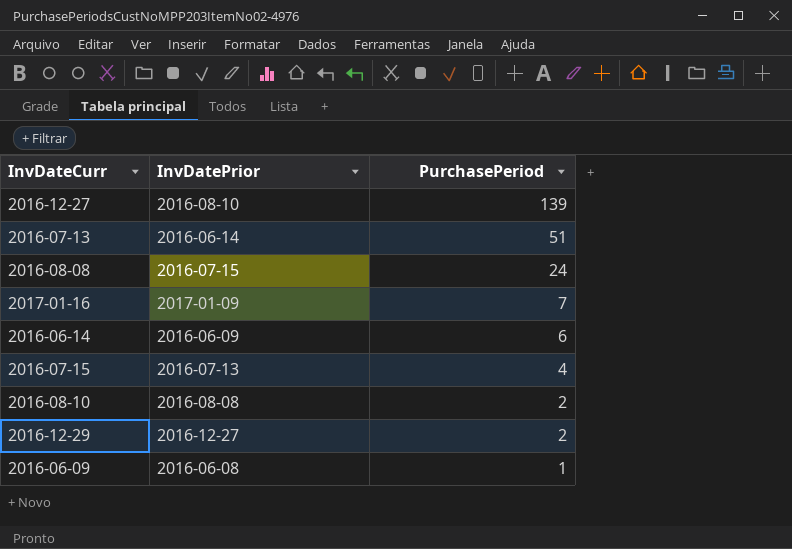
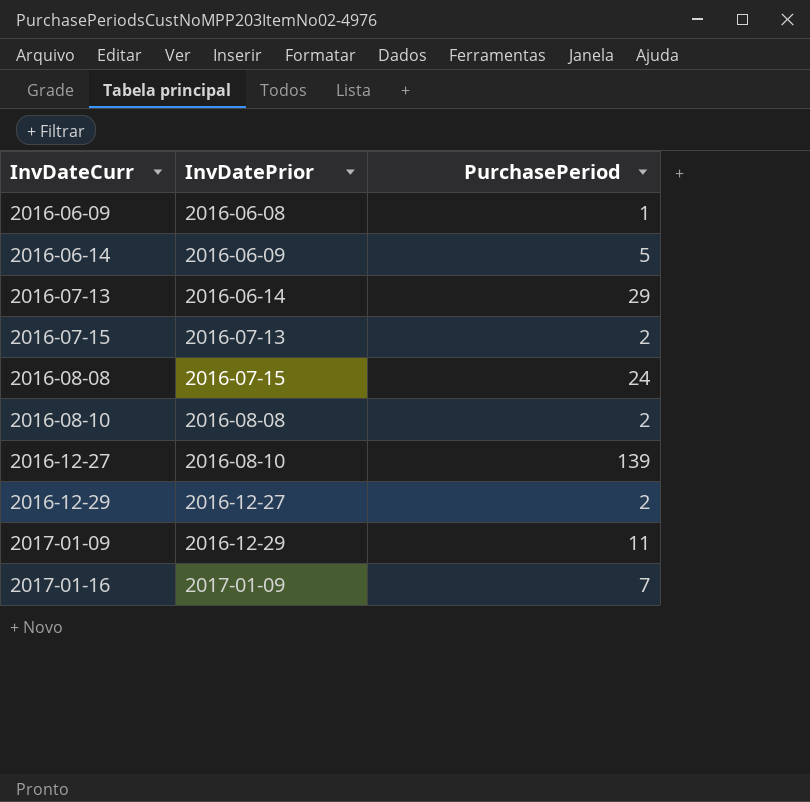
row order: PurchasePeriod descending -> InvDateCurr ascending
2016-06-14 | PurchasePeriod: 6 -> 5
2016-07-13 | PurchasePeriod: 51 -> 29
2016-07-15 | PurchasePeriod: 4 -> 2
row 2017-01-09: none -> 2016-12-29 | 11

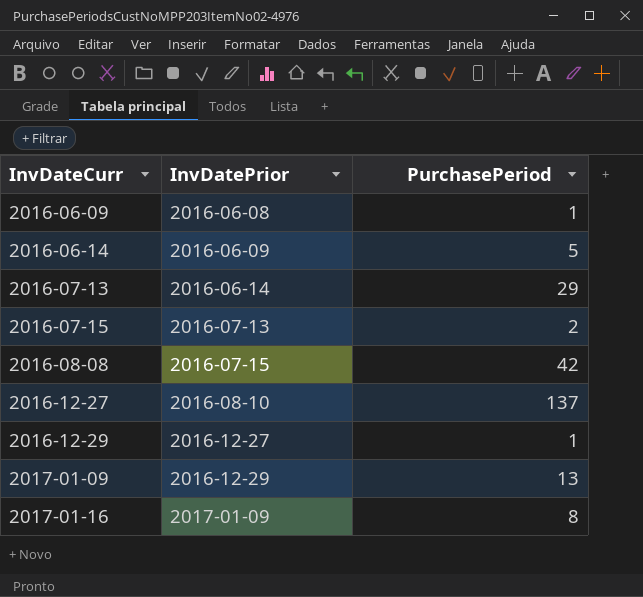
row 2016-08-10: 2016-08-08 | 2 -> none
2016-08-08 | PurchasePeriod: 24 -> 42
2016-12-27 | PurchasePeriod: 139 -> 137
2016-12-29 | PurchasePeriod: 2 -> 1
2017-01-09 | PurchasePeriod: 11 -> 13
2017-01-16 | PurchasePeriod: 7 -> 8

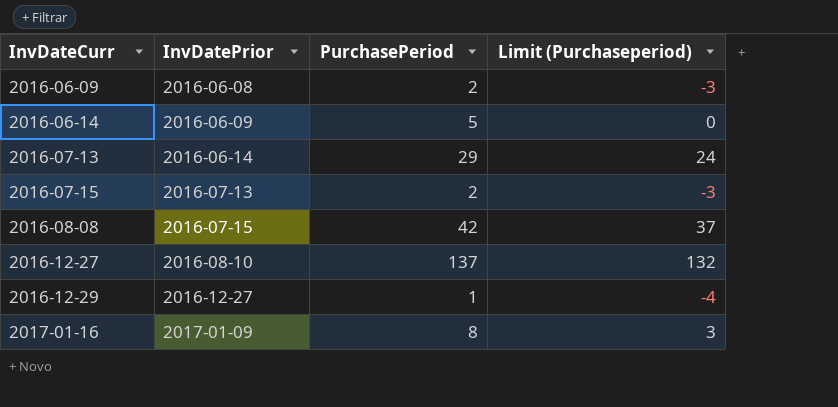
column Limit (Purchaseperiod) | formula: none -> [PurchasePeriod] - 5
row 2017-01-09: 2016-12-29 | 13 -> none
2016-06-09 | PurchasePeriod: 1 -> 2

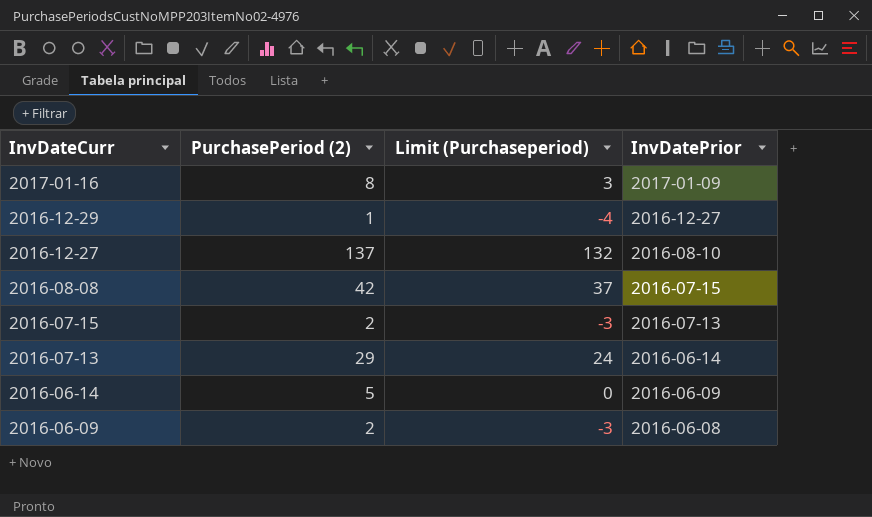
row order: InvDateCurr ascending -> InvDateCurr descending
column name: PurchasePeriod -> PurchasePeriod (2)
column InvDatePrior | position: 2 -> 4

